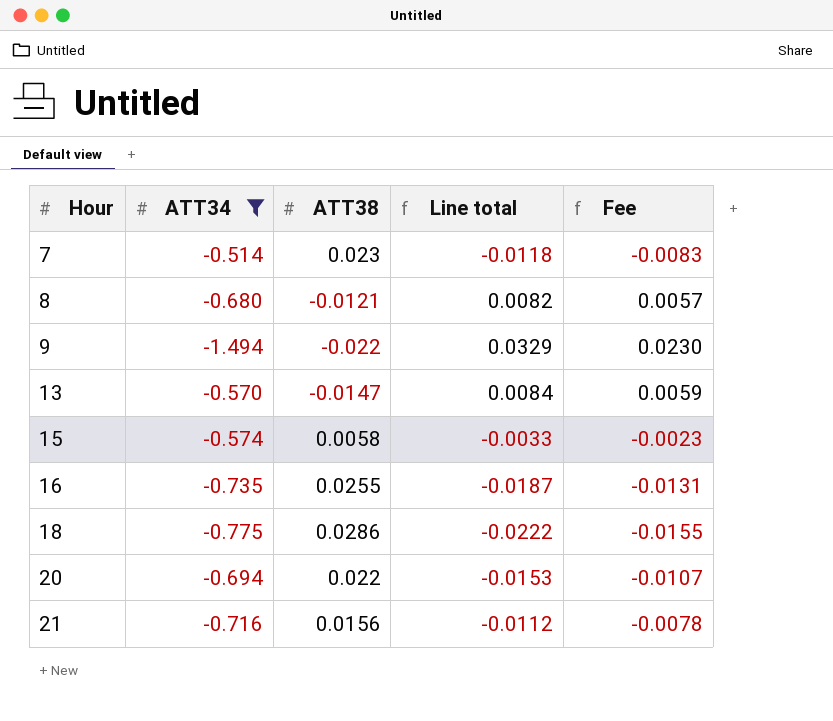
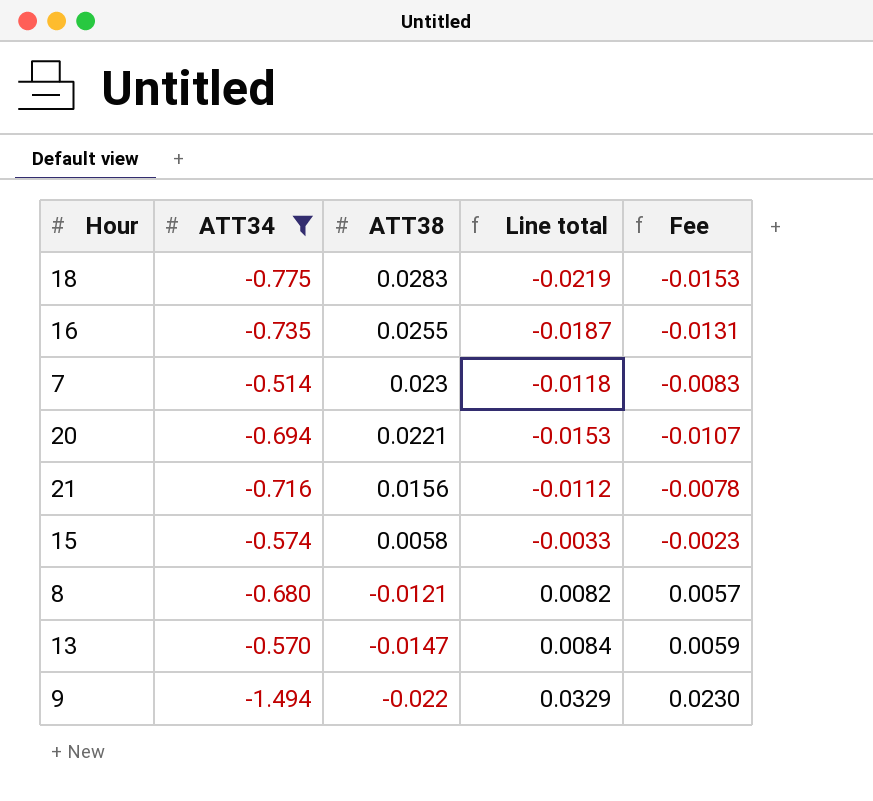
row order: Hour ascending -> ATT38 descending
18 | ATT38: 0.0286 -> 0.0283
18 | Line total: -0.0222 -> -0.0219
18 | Fee: -0.0155 -> -0.0153
20 | ATT38: 0.022 -> 0.0221

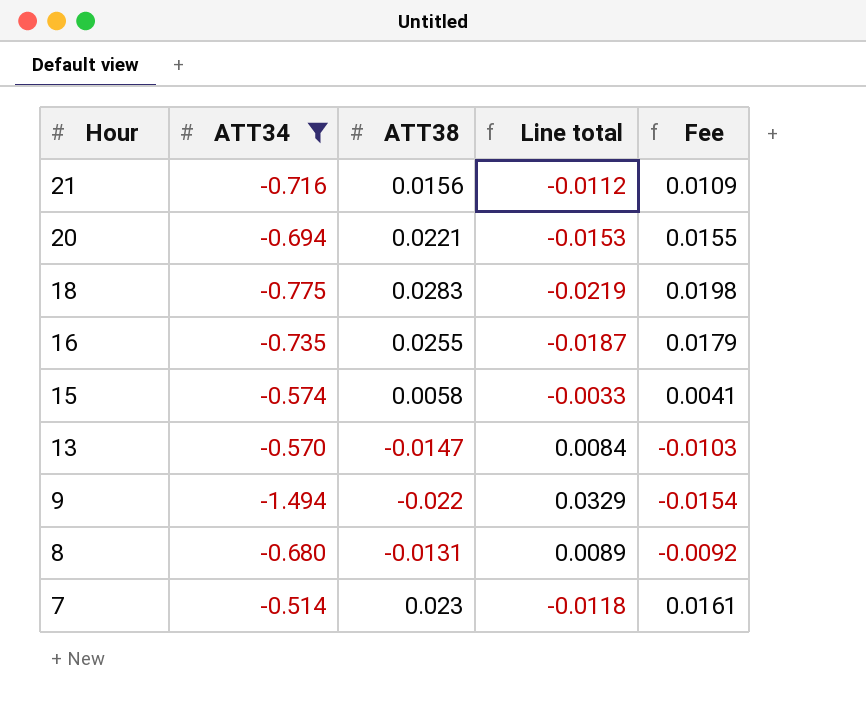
row order: ATT38 descending -> Hour descending
column Fee | formula: [Line total] * 0.7 -> [ATT38] * 0.7
8 | ATT38: -0.0121 -> -0.0131
8 | Line total: 0.0082 -> 0.0089

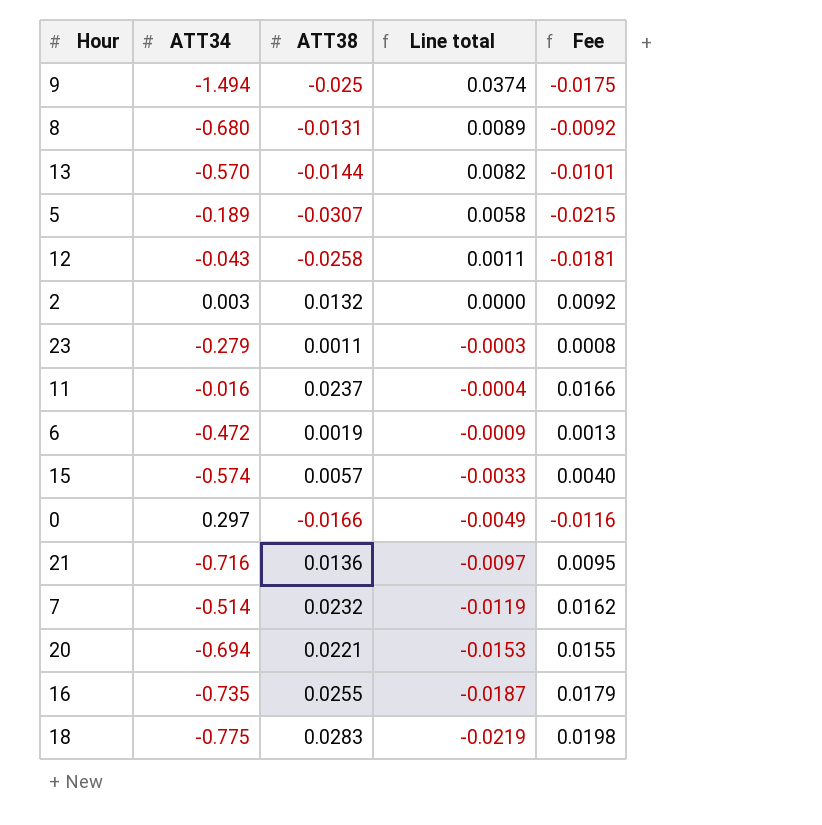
filter: ATT34 <= -0.514 -> none
row order: Hour descending -> Line total descending
9 | ATT38: -0.022 -> -0.025
9 | Line total: 0.0329 -> 0.0374
9 | Fee: -0.0154 -> -0.0175
13 | ATT38: -0.0147 -> -0.0144
13 | Line total: 0.0084 -> 0.0082
13 | Fee: -0.0103 -> -0.0101
15 | ATT38: 0.0058 -> 0.0057
15 | Fee: 0.0041 -> 0.0040
21 | ATT38: 0.0156 -> 0.0136
21 | Line total: -0.0112 -> -0.0097
21 | Fee: 0.0109 -> 0.0095
7 | ATT38: 0.023 -> 0.0232
7 | Line total: -0.0118 -> -0.0119
7 | Fee: 0.0161 -> 0.0162

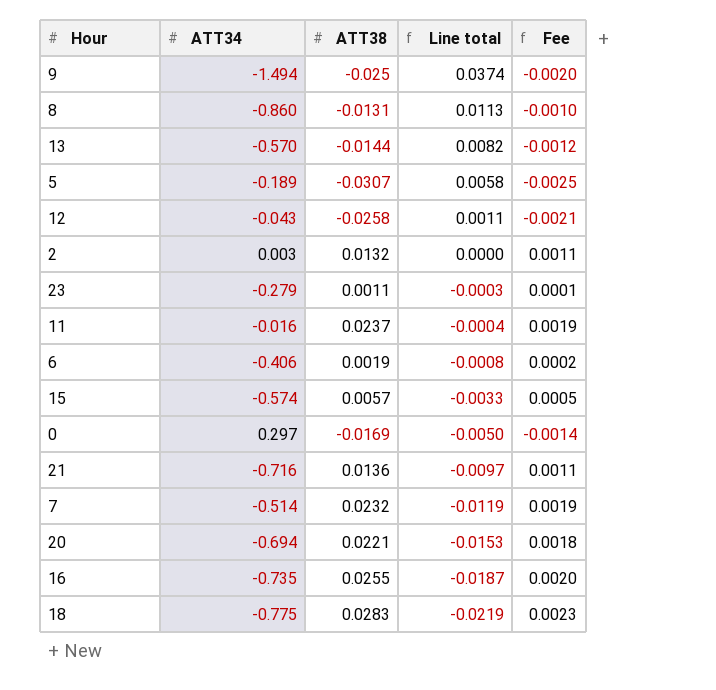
column Fee | formula: [ATT38] * 0.7 -> [ATT38] * 0.08
8 | ATT34: -0.680 -> -0.860
8 | Line total: 0.0089 -> 0.0113
6 | ATT34: -0.472 -> -0.406
6 | Line total: -0.0009 -> -0.0008
0 | ATT38: -0.0166 -> -0.0169
0 | Line total: -0.0049 -> -0.0050

